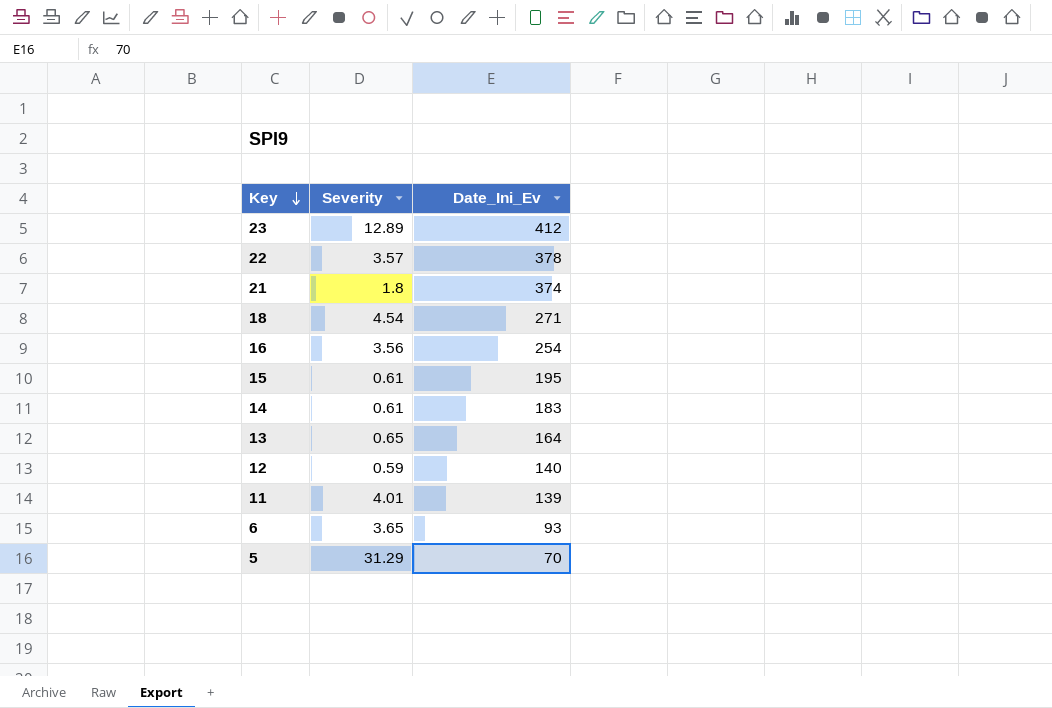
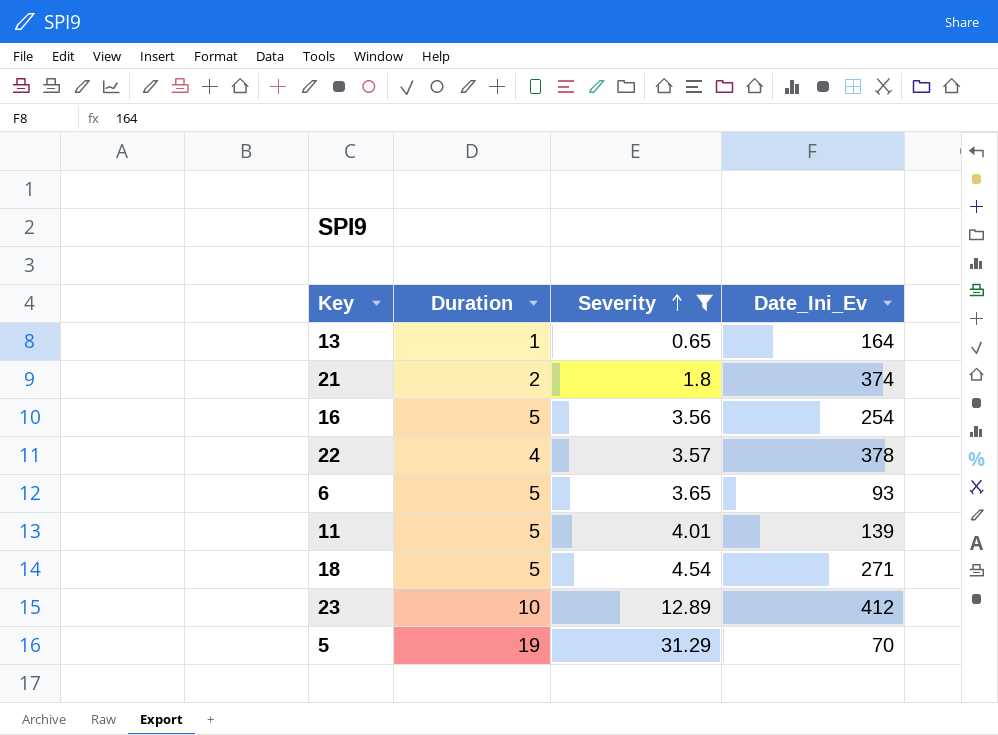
filter: none -> Severity >= 0.65
row order: Key descending -> Severity ascending
column Duration | position: none -> 2

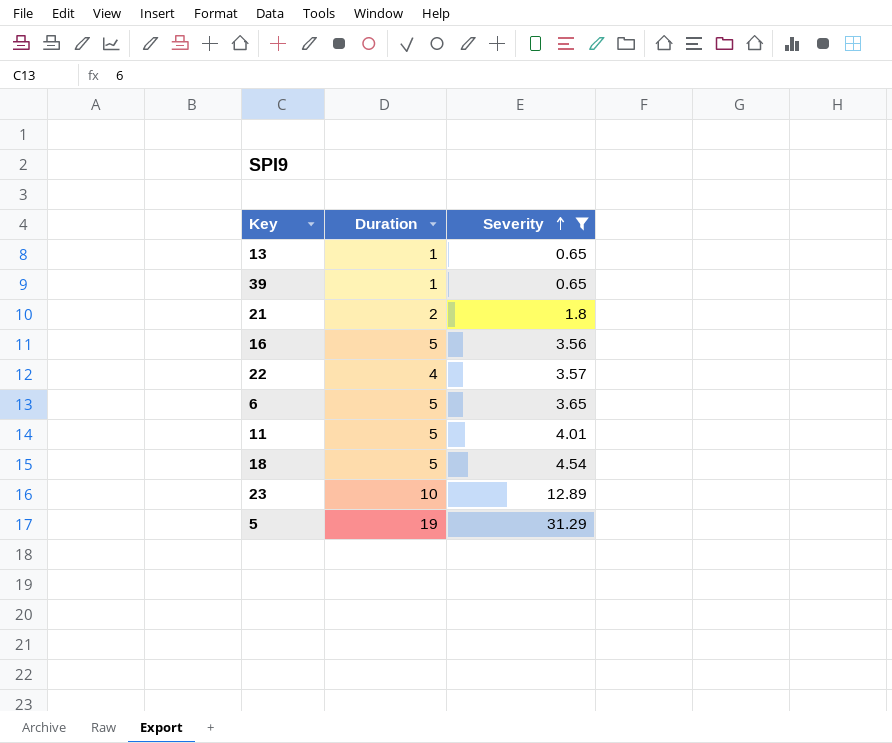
column Date_Ini_Ev | position: 4 -> none
row 39: none -> 1 | 0.65

